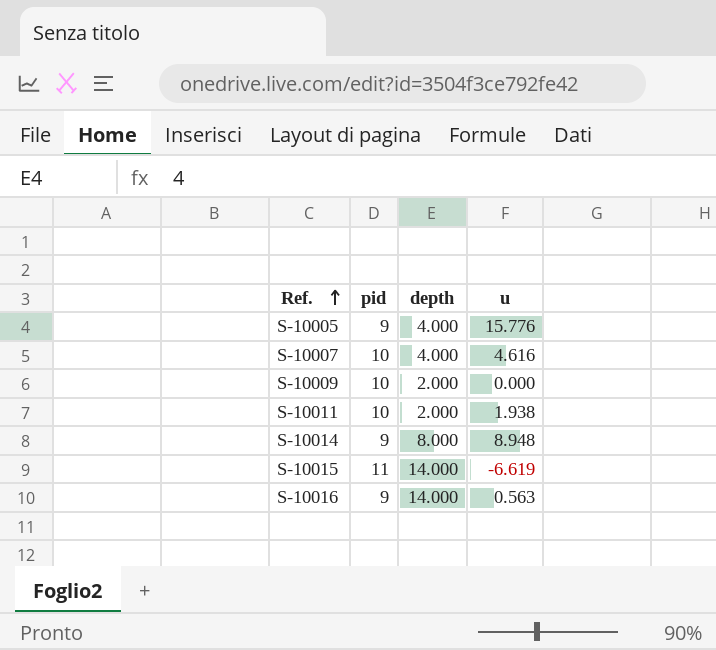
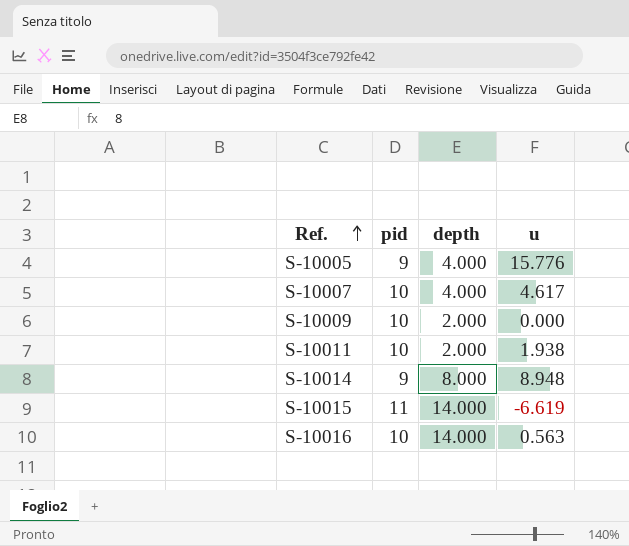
S-10007 | u: 4.616 -> 4.617
S-10016 | pid: 9 -> 10

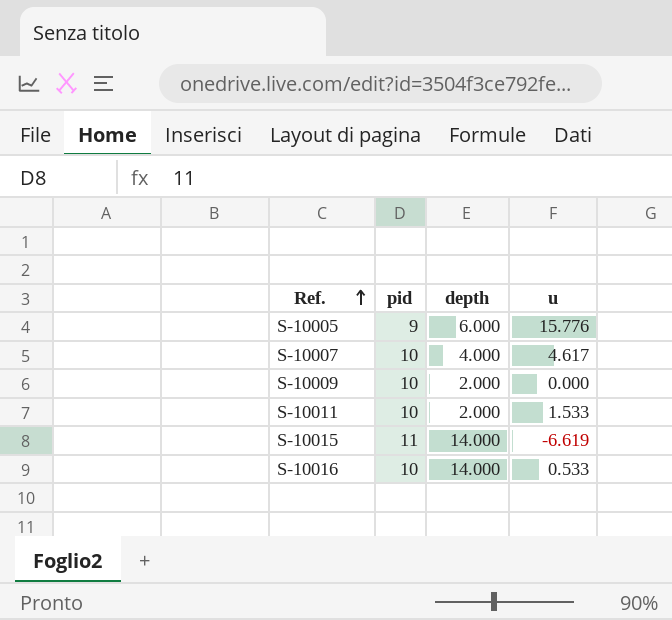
row S-10014: 9 | 8.000 | 8.948 -> none
S-10005 | depth: 4.000 -> 6.000
S-10011 | u: 1.938 -> 1.533
S-10016 | u: 0.563 -> 0.533

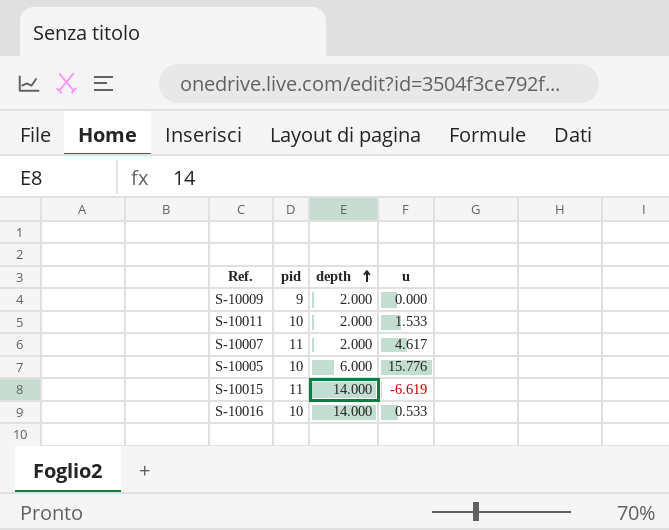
row order: Ref. ascending -> depth ascending
S-10009 | pid: 10 -> 9
S-10007 | pid: 10 -> 11
S-10007 | depth: 4.000 -> 2.000
S-10005 | pid: 9 -> 10

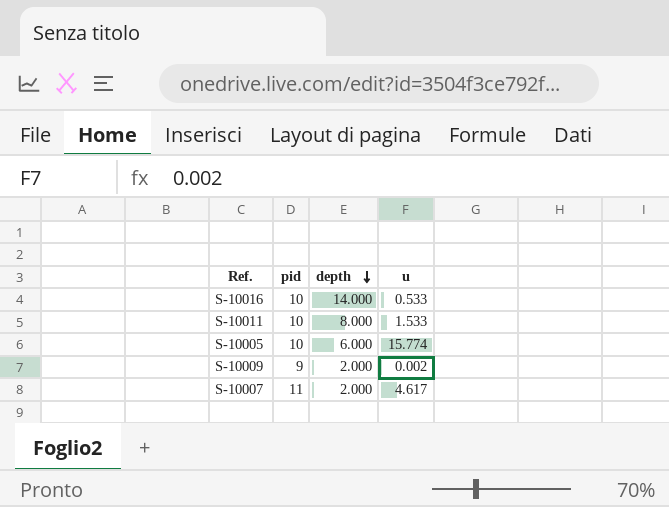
row order: depth ascending -> depth descending
row S-10015: 11 | 14.000 | -6.619 -> none
S-10011 | depth: 2.000 -> 8.000
S-10005 | u: 15.776 -> 15.774
S-10009 | u: 0.000 -> 0.002

